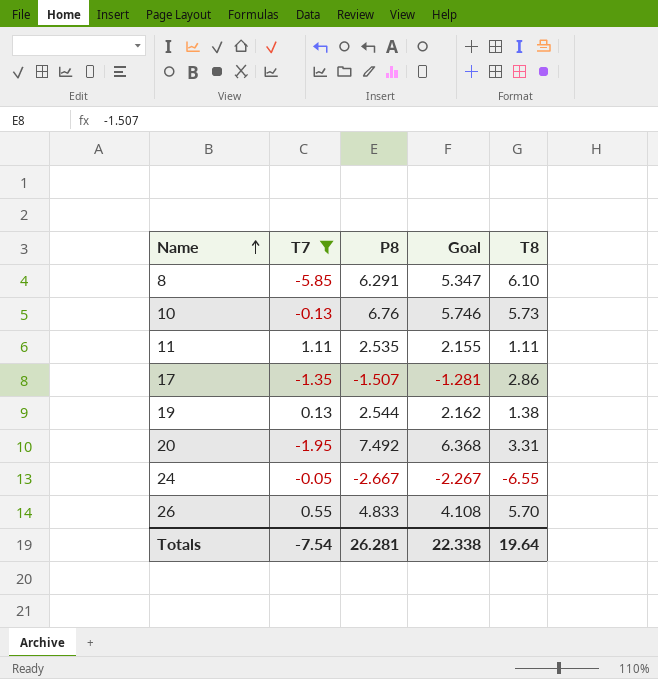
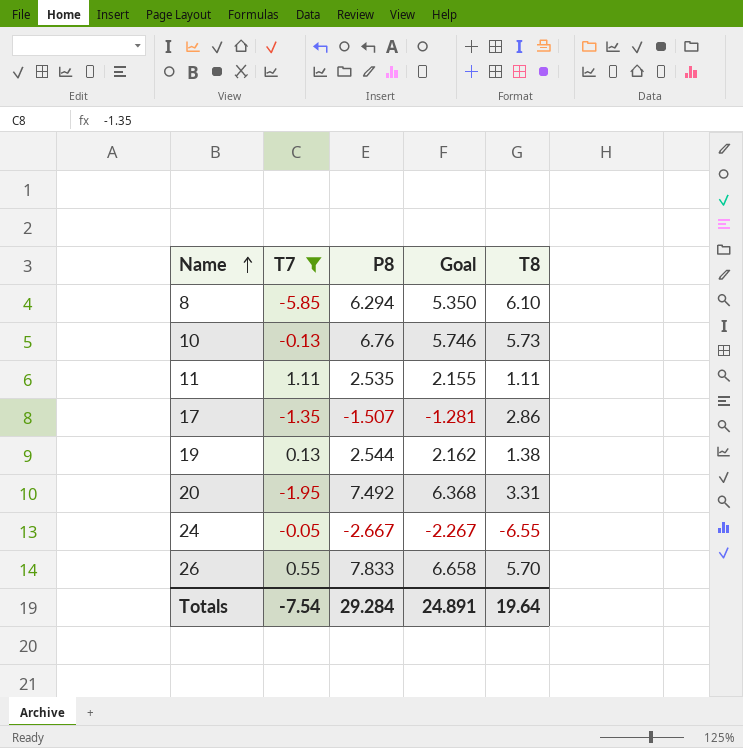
8 | P8: 6.291 -> 6.294
8 | Goal: 5.347 -> 5.350
26 | P8: 4.833 -> 7.833
26 | Goal: 4.108 -> 6.658
Totals | P8: 26.281 -> 29.284
Totals | Goal: 22.338 -> 24.891

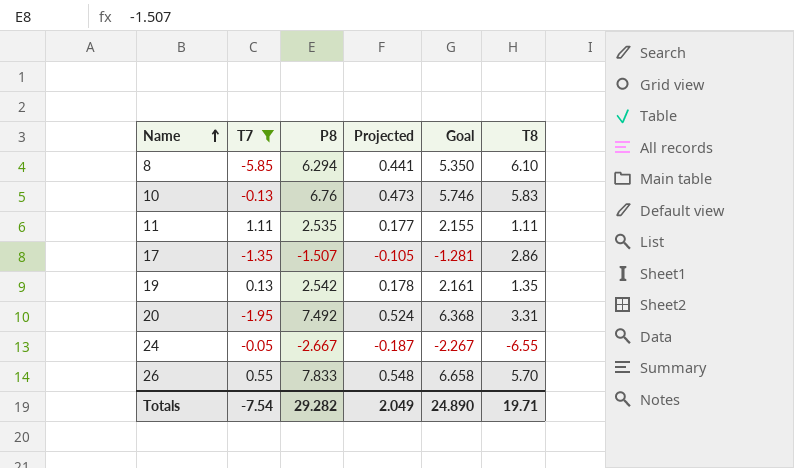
column Projected | formula: none -> [P8] * 0.07
10 | T8: 5.73 -> 5.83
19 | P8: 2.544 -> 2.542
19 | Goal: 2.162 -> 2.161
19 | T8: 1.38 -> 1.35
Totals | P8: 29.284 -> 29.282
Totals | Goal: 24.891 -> 24.890
Totals | T8: 19.64 -> 19.71

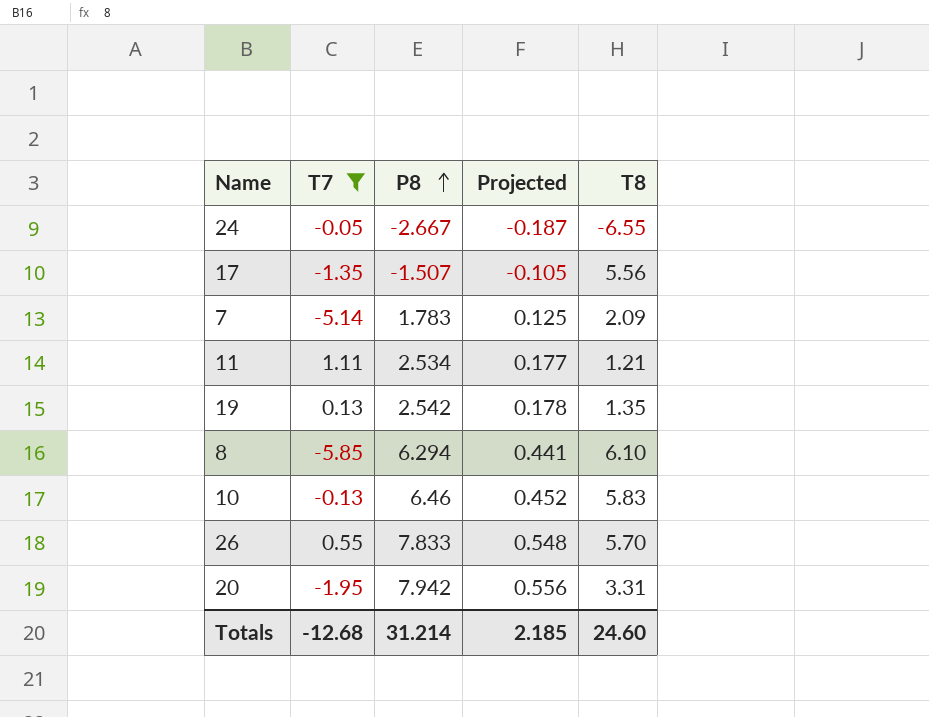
row order: Name ascending -> P8 ascending
column Goal | formula: [P8] * 0.85 -> none
17 | T8: 2.86 -> 5.56
row 7: none -> -5.14 | 1.783 | 0.125 | 2.09
11 | P8: 2.535 -> 2.534
11 | T8: 1.11 -> 1.21
10 | P8: 6.76 -> 6.46
10 | Projected: 0.473 -> 0.452
20 | P8: 7.492 -> 7.942
20 | Projected: 0.524 -> 0.556
Totals | T7: -7.54 -> -12.68
Totals | P8: 29.282 -> 31.214
Totals | Projected: 2.049 -> 2.185
Totals | T8: 19.71 -> 24.60

